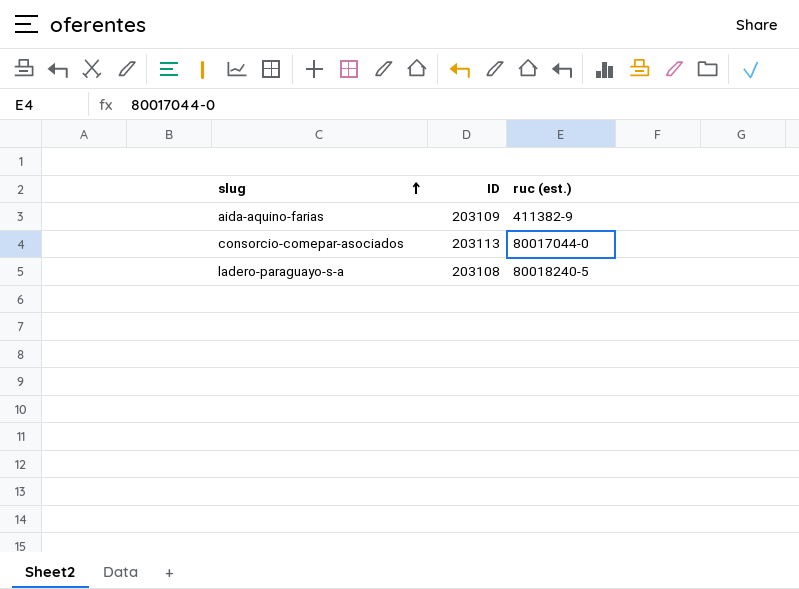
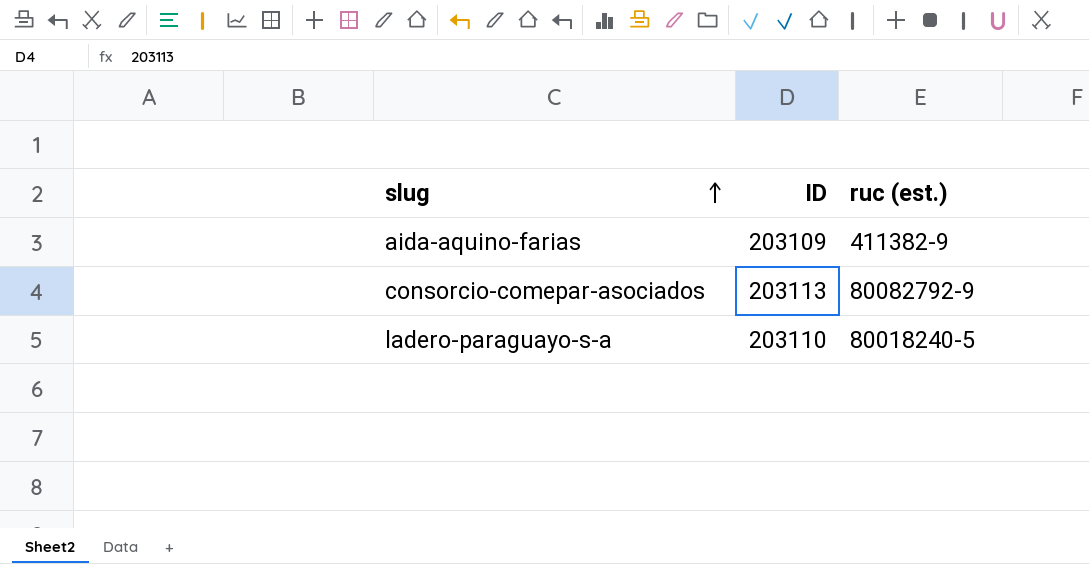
consorcio-comepar-asociados | ruc (est.): 80017044-0 -> 80082792-9
ladero-paraguayo-s-a | ID: 203108 -> 203110

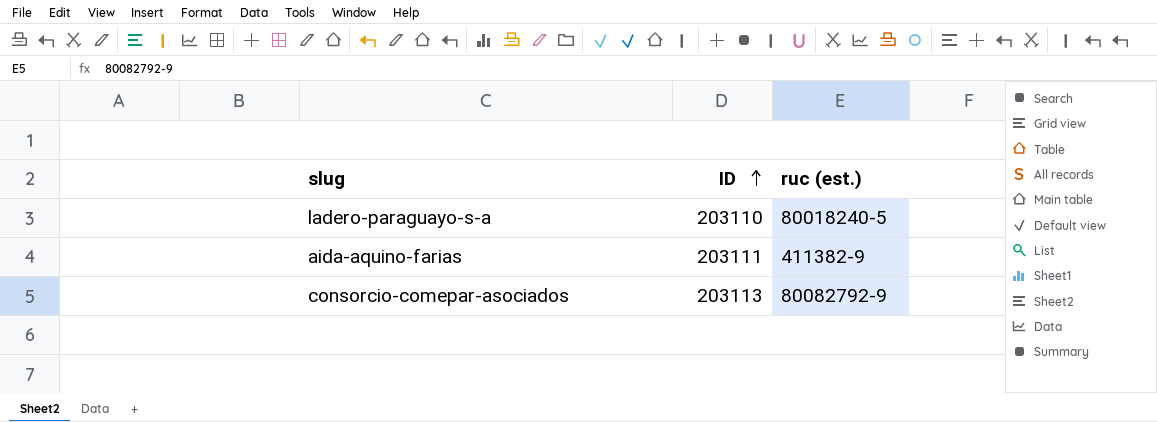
row order: slug ascending -> ID ascending
aida-aquino-farias | ID: 203109 -> 203111

